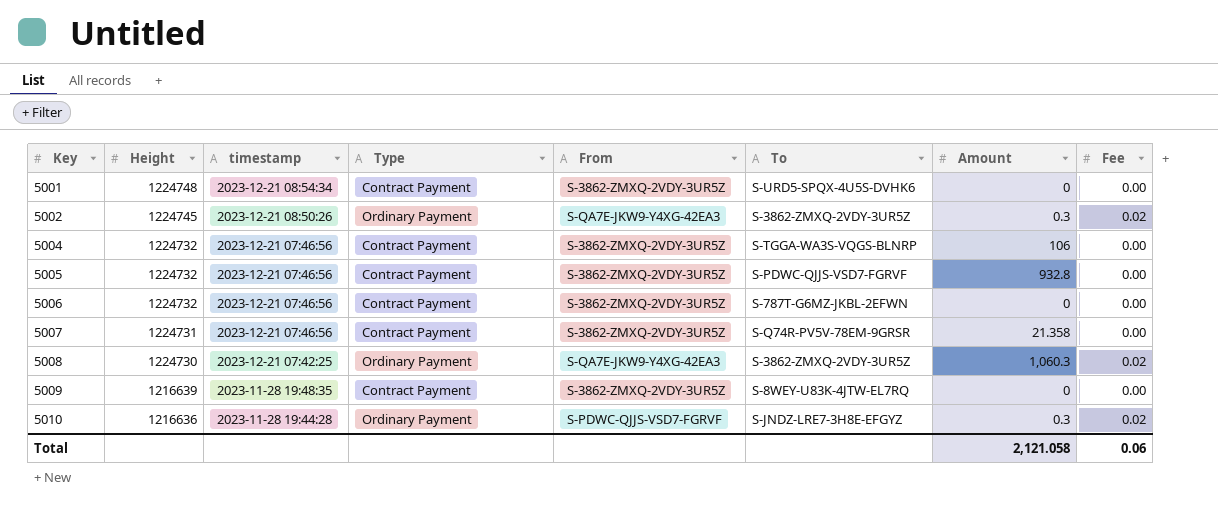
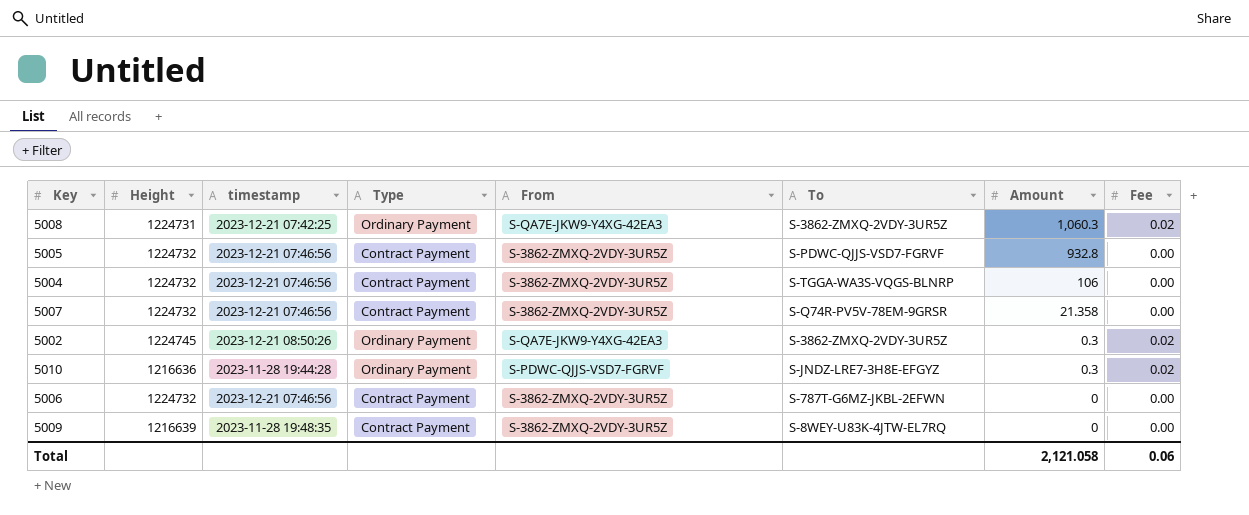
row order: Key ascending -> Amount descending
row 5001: 1224748 | 2023-12-21 08:54:34 | Contract Payment | S-3862-ZMXQ-2VDY-3UR5Z | S-URD5-SPQX-4U5S-DVHK6 | 0 | 0.00 -> none
5008 | Height: 1224730 -> 1224731
5007 | Height: 1224731 -> 1224732

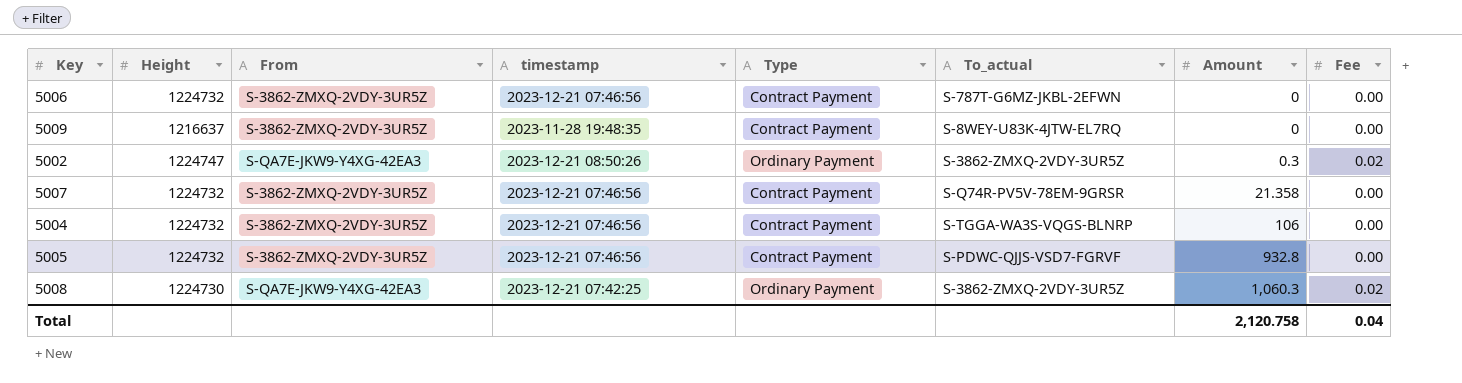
row order: Amount descending -> Amount ascending
column From | position: 5 -> 3
column name: To -> To_actual
row 5010: 1216636 | 2023-11-28 19:44:28 | Ordinary Payment | S-PDWC-QJJS-VSD7-FGRVF | S-JNDZ-LRE7-3H8E-EFGYZ | 0.3 | 0.02 -> none
5009 | Height: 1216639 -> 1216637
5002 | Height: 1224745 -> 1224747
5008 | Height: 1224731 -> 1224730
Total | Amount: 2,121.058 -> 2,120.758
Total | Fee: 0.06 -> 0.04

